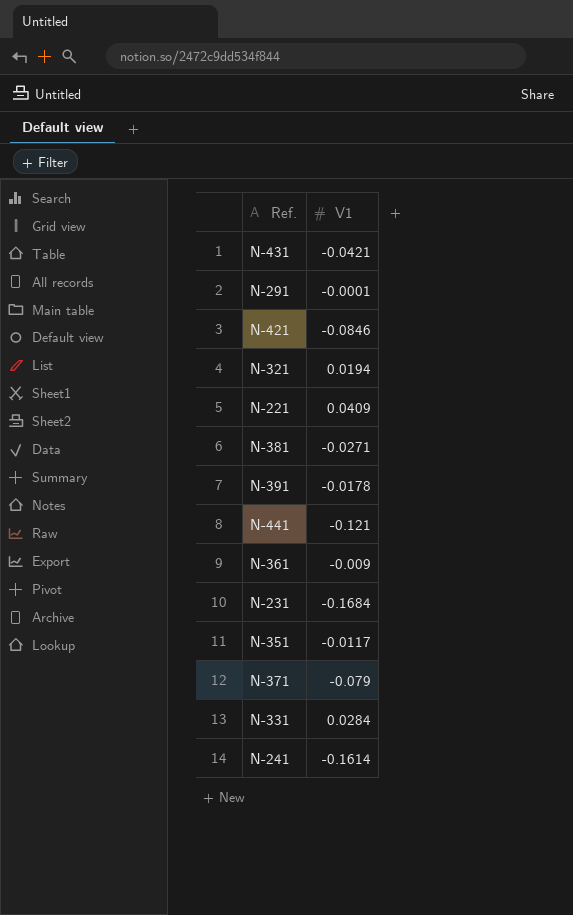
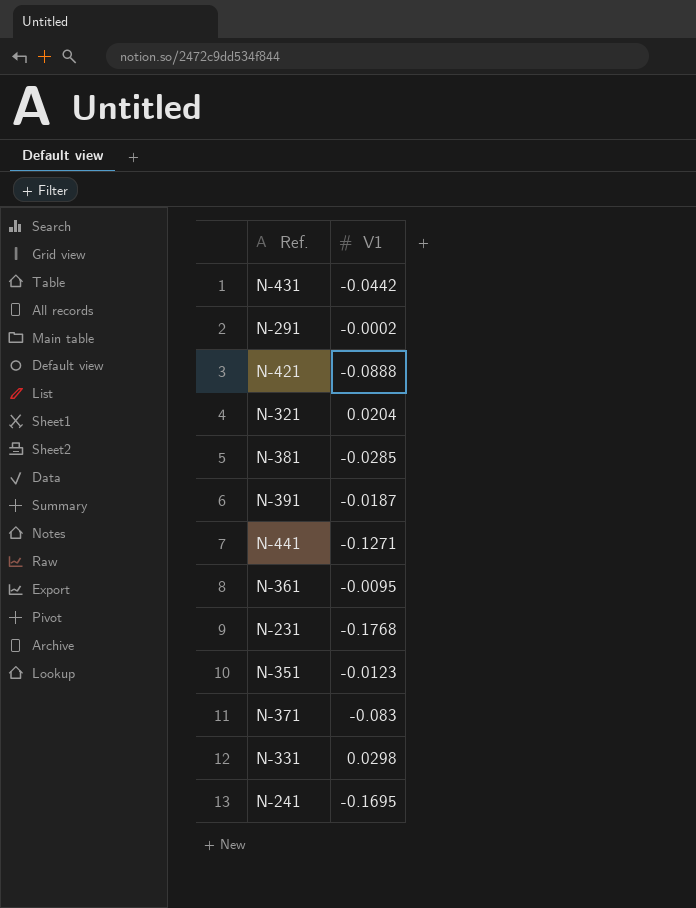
row N-221: 0.0409 -> none
N-431 | V1: -0.0421 -> -0.0442
N-291 | V1: -0.0001 -> -0.0002
N-421 | V1: -0.0846 -> -0.0888
N-321 | V1: 0.0194 -> 0.0204
N-381 | V1: -0.0271 -> -0.0285
N-391 | V1: -0.0178 -> -0.0187
N-441 | V1: -0.121 -> -0.1271
N-361 | V1: -0.009 -> -0.0095
N-231 | V1: -0.1684 -> -0.1768
N-351 | V1: -0.0117 -> -0.0123
N-371 | V1: -0.079 -> -0.083
N-331 | V1: 0.0284 -> 0.0298
N-241 | V1: -0.1614 -> -0.1695

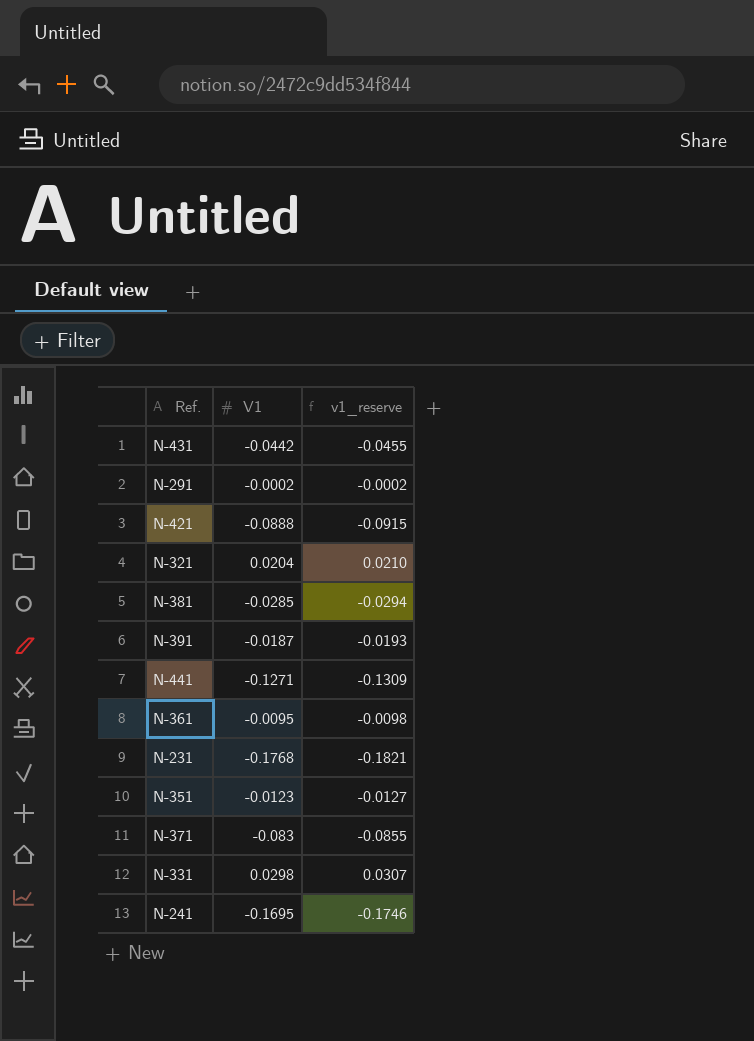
column v1_reserve | formula: none -> [V1] * 1.03

